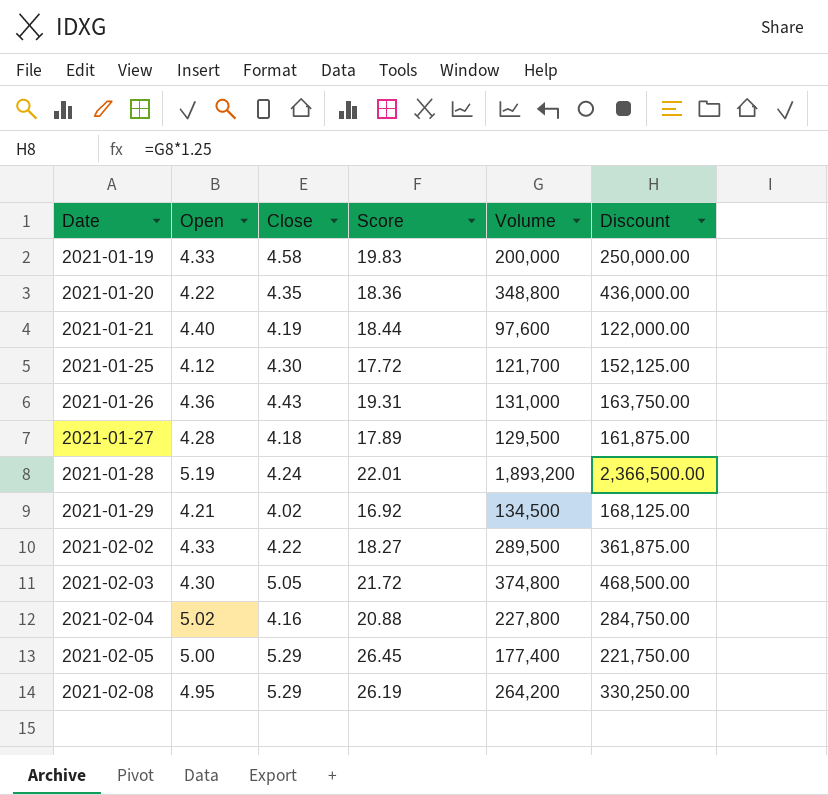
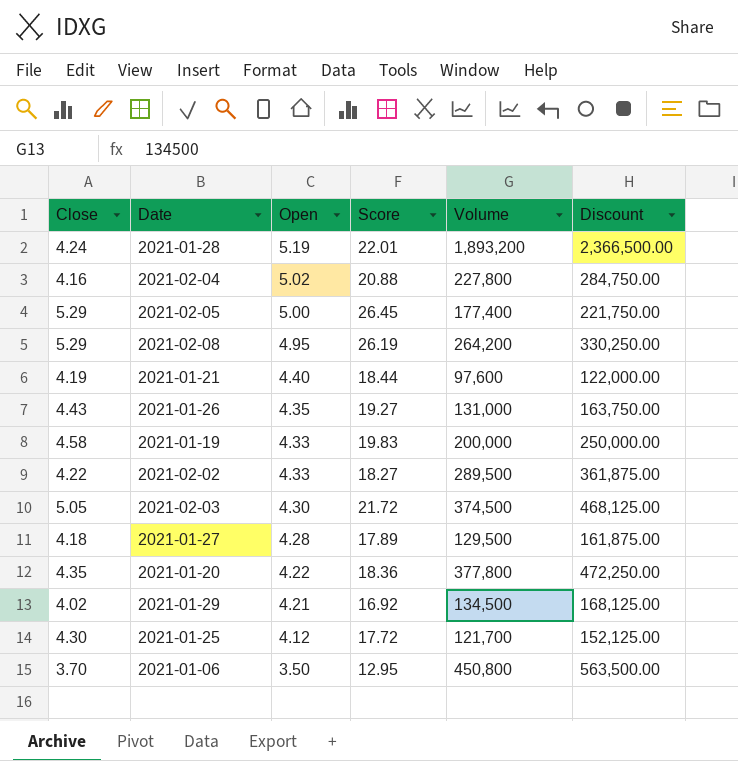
row order: Date ascending -> Open descending
column Close | position: 3 -> 1
2021-01-26 | Open: 4.36 -> 4.35
2021-01-26 | Score: 19.31 -> 19.27
2021-02-03 | Volume: 374,800 -> 374,500
2021-02-03 | Discount: 468,500.00 -> 468,125.00
2021-01-20 | Volume: 348,800 -> 377,800
2021-01-20 | Discount: 436,000.00 -> 472,250.00
row 2021-01-06: none -> 3.70 | 3.50 | 12.95 | 450,800 | 563,500.00

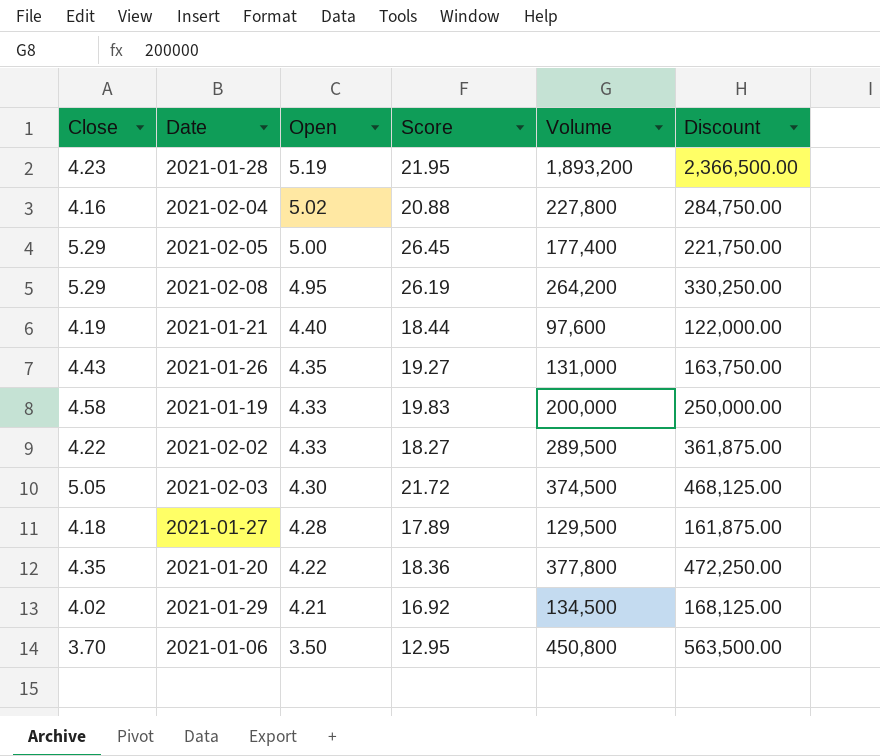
row 2021-01-25: 4.30 | 4.12 | 17.72 | 121,700 | 152,125.00 -> none
2021-01-28 | Close: 4.24 -> 4.23
2021-01-28 | Score: 22.01 -> 21.95

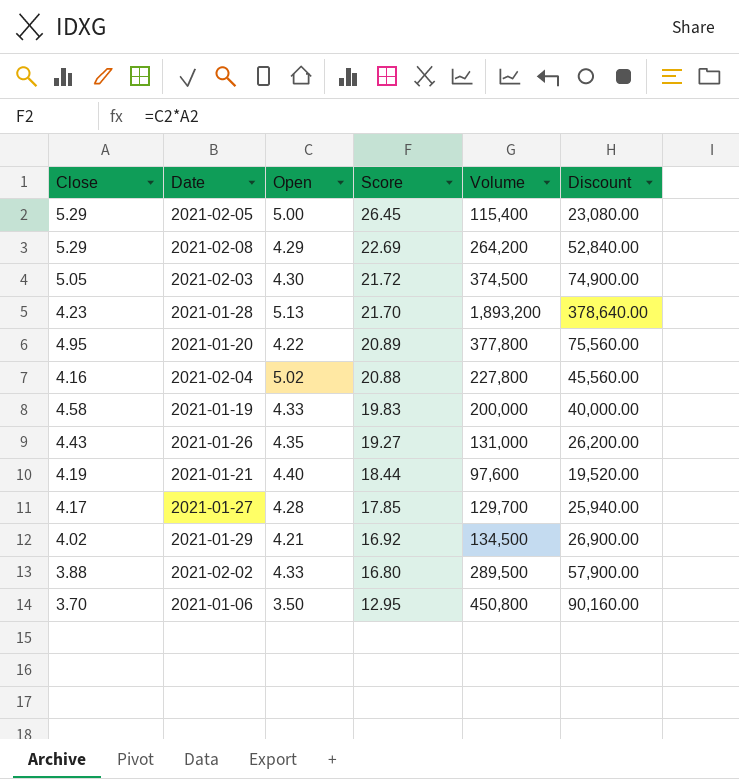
row order: Open descending -> Score descending
column Discount | formula: [Volume] * 1.25 -> [Volume] * 0.2
2021-02-05 | Volume: 177,400 -> 115,400
2021-02-08 | Open: 4.95 -> 4.29
2021-02-08 | Score: 26.19 -> 22.69
2021-01-28 | Open: 5.19 -> 5.13
2021-01-28 | Score: 21.95 -> 21.70
2021-01-20 | Close: 4.35 -> 4.95
2021-01-20 | Score: 18.36 -> 20.89
2021-01-27 | Close: 4.18 -> 4.17
2021-01-27 | Score: 17.89 -> 17.85
2021-01-27 | Volume: 129,500 -> 129,700
2021-02-02 | Close: 4.22 -> 3.88
2021-02-02 | Score: 18.27 -> 16.80

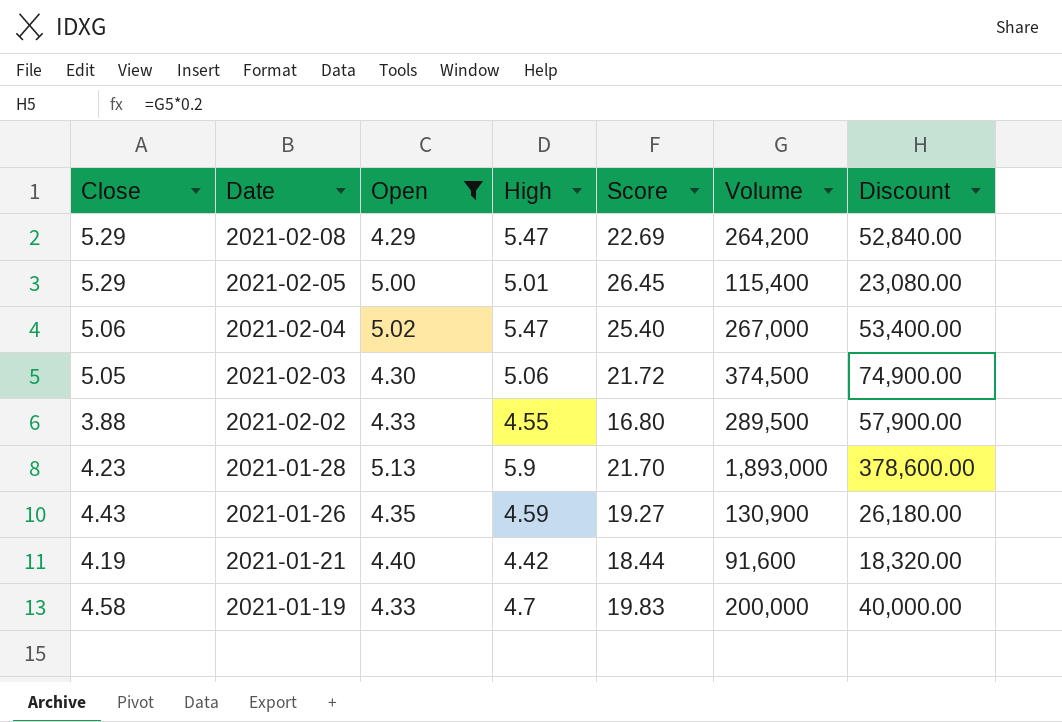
filter: none -> Open >= 4.29
row order: Score descending -> Date descending
column High | position: none -> 4
2021-02-04 | Close: 4.16 -> 5.06
2021-02-04 | Score: 20.88 -> 25.40
2021-02-04 | Volume: 227,800 -> 267,000
2021-02-04 | Discount: 45,560.00 -> 53,400.00
2021-01-28 | Volume: 1,893,200 -> 1,893,000
2021-01-28 | Discount: 378,640.00 -> 378,600.00
2021-01-26 | Volume: 131,000 -> 130,900
2021-01-26 | Discount: 26,200.00 -> 26,180.00
2021-01-21 | Volume: 97,600 -> 91,600
2021-01-21 | Discount: 19,520.00 -> 18,320.00

